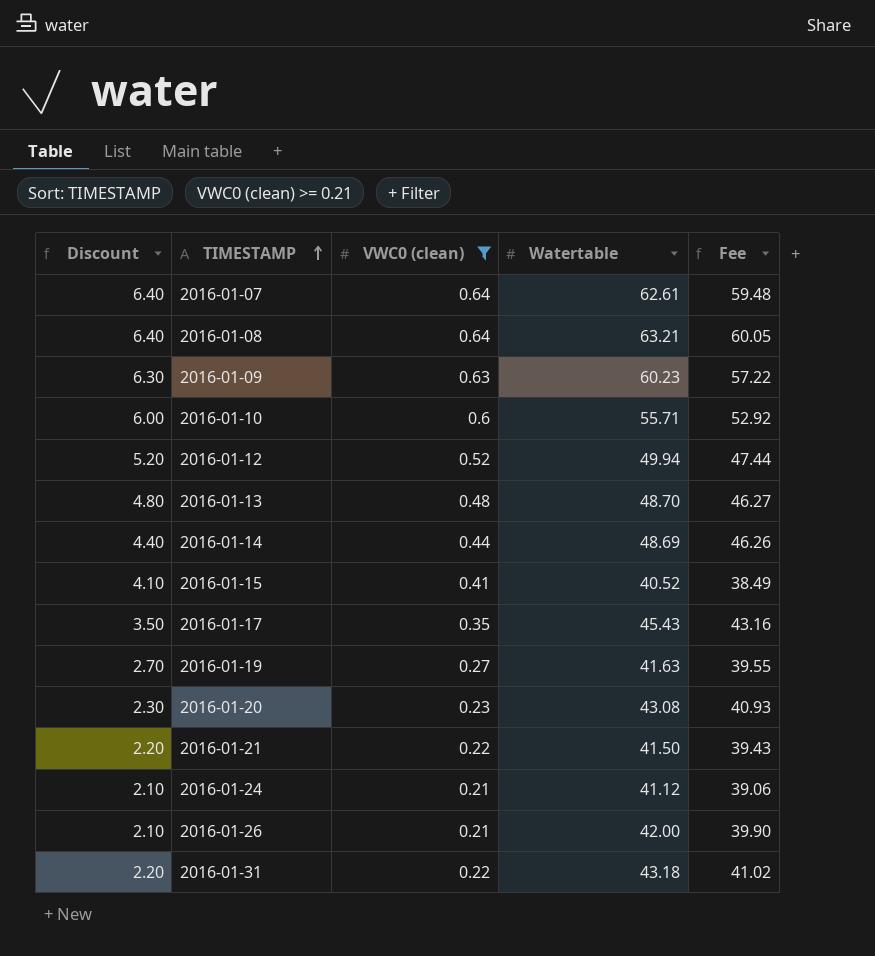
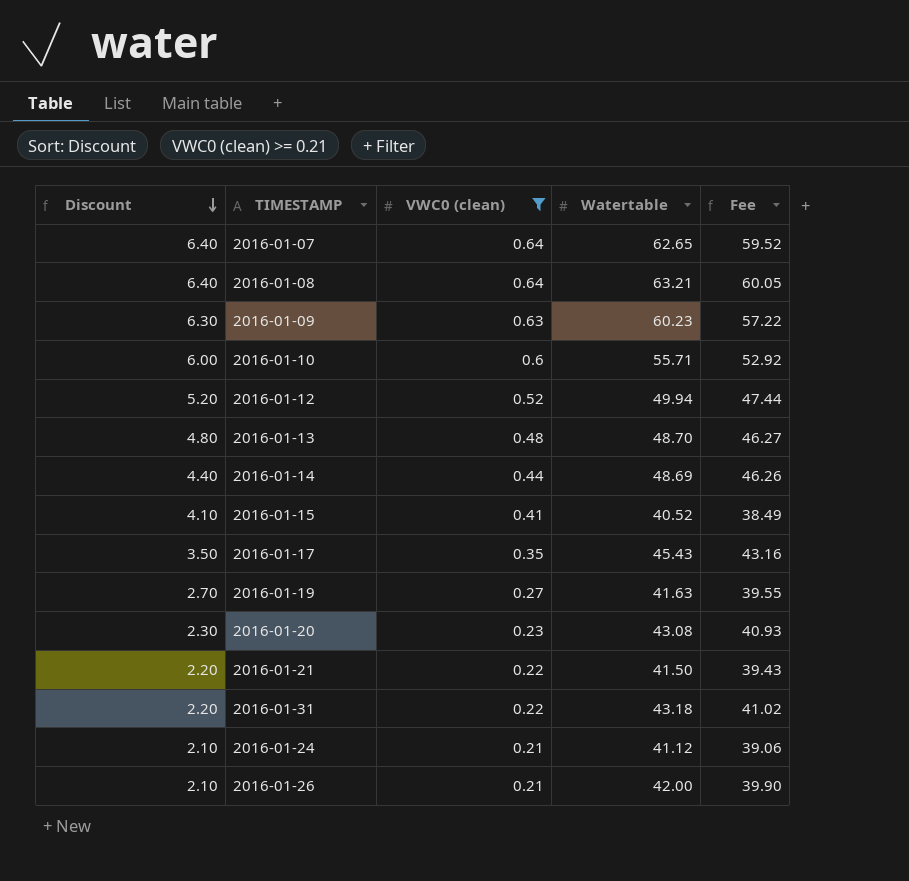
row order: TIMESTAMP ascending -> Discount descending
2016-01-07 | Watertable: 62.61 -> 62.65
2016-01-07 | Fee: 59.48 -> 59.52

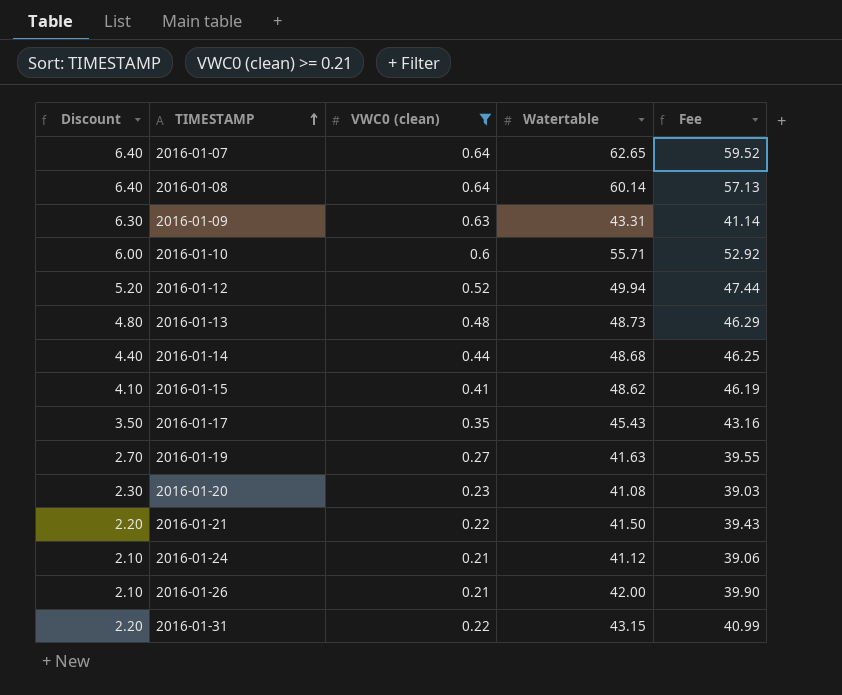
row order: Discount descending -> TIMESTAMP ascending
2016-01-08 | Watertable: 63.21 -> 60.14
2016-01-08 | Fee: 60.05 -> 57.13
2016-01-09 | Watertable: 60.23 -> 43.31
2016-01-09 | Fee: 57.22 -> 41.14
2016-01-13 | Watertable: 48.70 -> 48.73
2016-01-13 | Fee: 46.27 -> 46.29
2016-01-14 | Watertable: 48.69 -> 48.68
2016-01-14 | Fee: 46.26 -> 46.25
2016-01-15 | Watertable: 40.52 -> 48.62
2016-01-15 | Fee: 38.49 -> 46.19
2016-01-20 | Watertable: 43.08 -> 41.08
2016-01-20 | Fee: 40.93 -> 39.03
2016-01-31 | Watertable: 43.18 -> 43.15
2016-01-31 | Fee: 41.02 -> 40.99

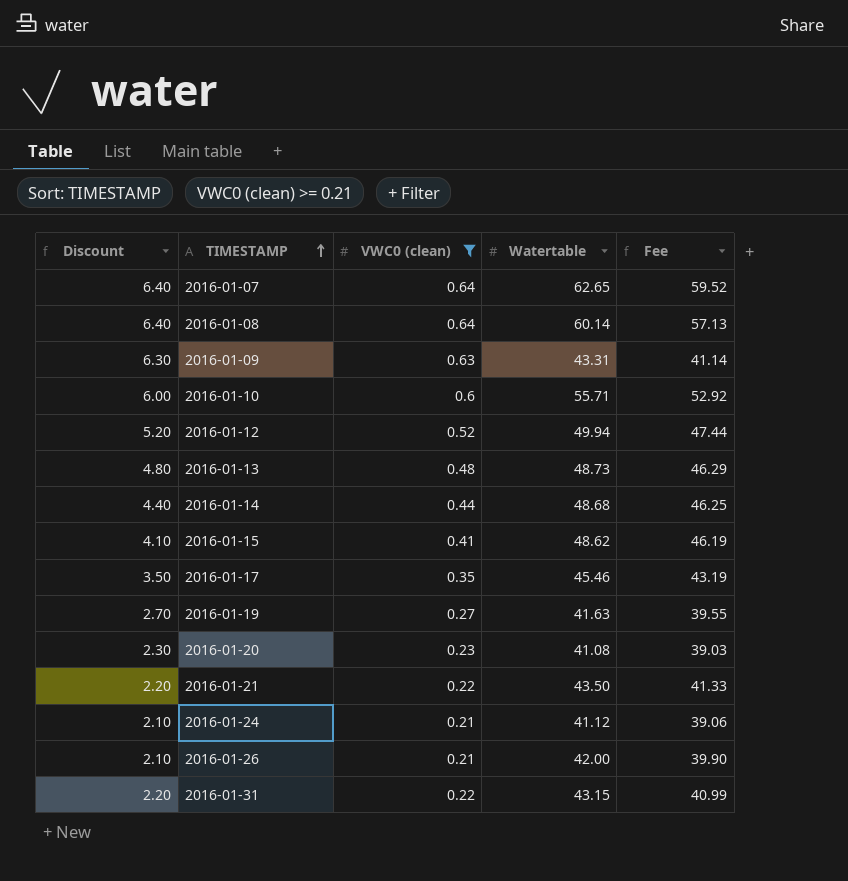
2016-01-17 | Watertable: 45.43 -> 45.46
2016-01-17 | Fee: 43.16 -> 43.19
2016-01-21 | Watertable: 41.50 -> 43.50
2016-01-21 | Fee: 39.43 -> 41.33

